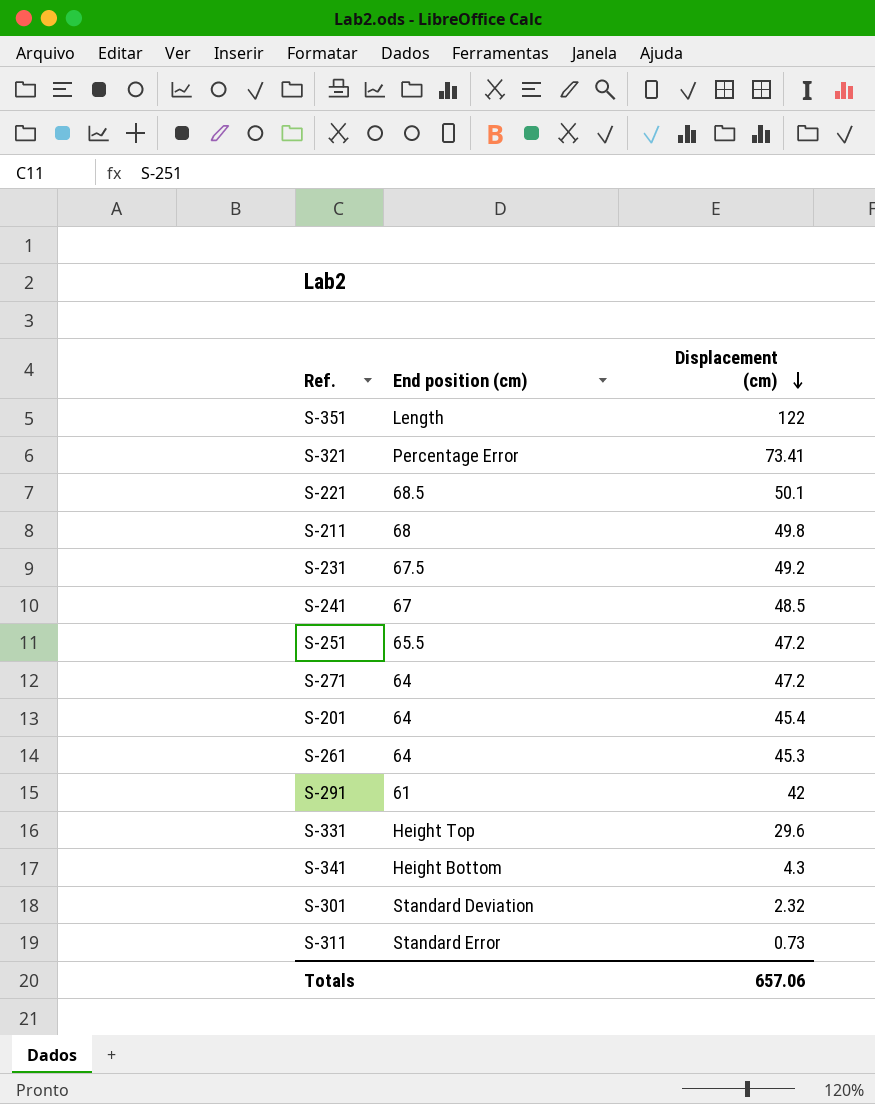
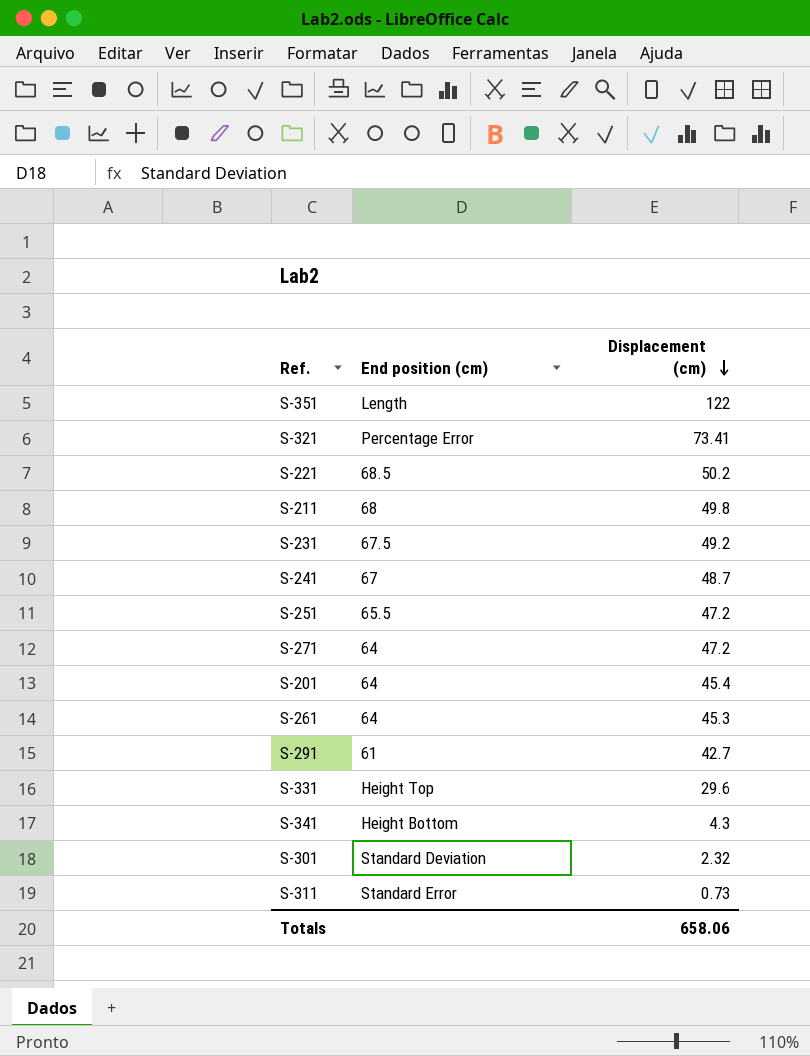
S-221 | Displacement (cm): 50.1 -> 50.2
S-241 | Displacement (cm): 48.5 -> 48.7
S-291 | Displacement (cm): 42 -> 42.7
Totals | Displacement (cm): 657.06 -> 658.06

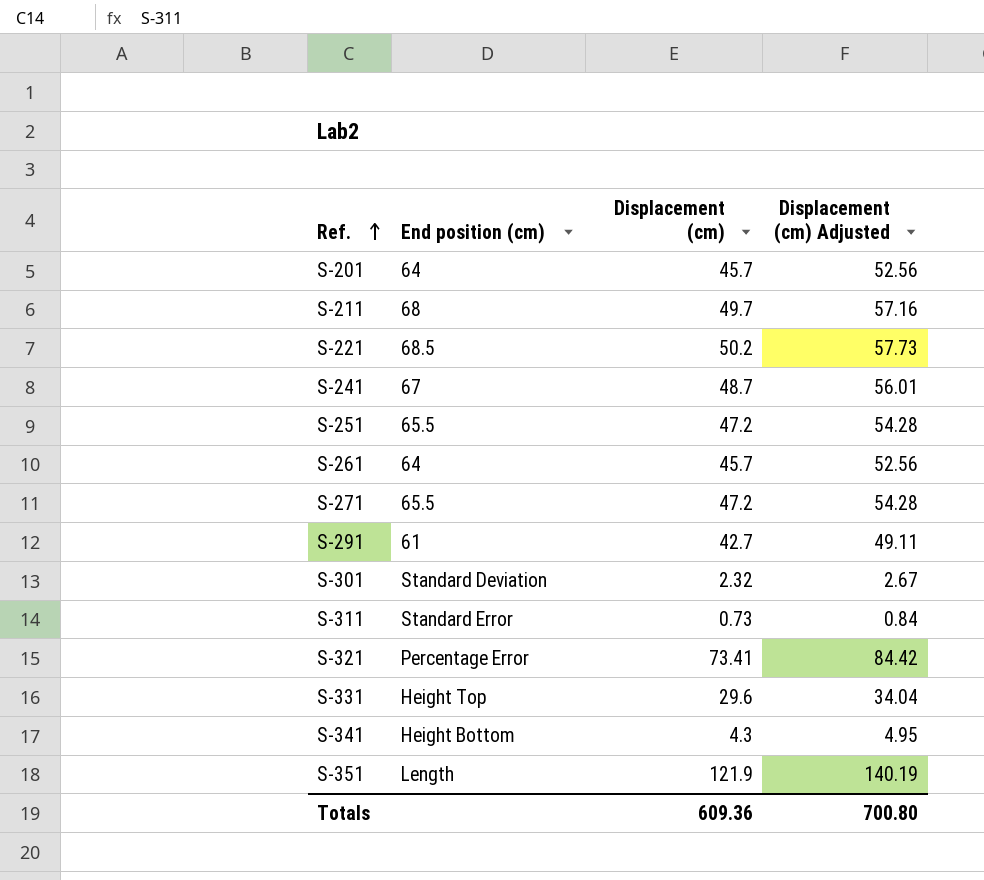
row order: Displacement (cm) descending -> Ref. ascending
column Displacement (cm) Adjusted | formula: none -> [Displacement (cm)] * 1.15
row S-231: 67.5 | 49.2 -> none
S-201 | Displacement (cm): 45.4 -> 45.7
S-211 | Displacement (cm): 49.8 -> 49.7
S-261 | Displacement (cm): 45.3 -> 45.7
S-271 | End position (cm): 64 -> 65.5
S-351 | Displacement (cm): 122 -> 121.9
Totals | Displacement (cm): 658.06 -> 609.36

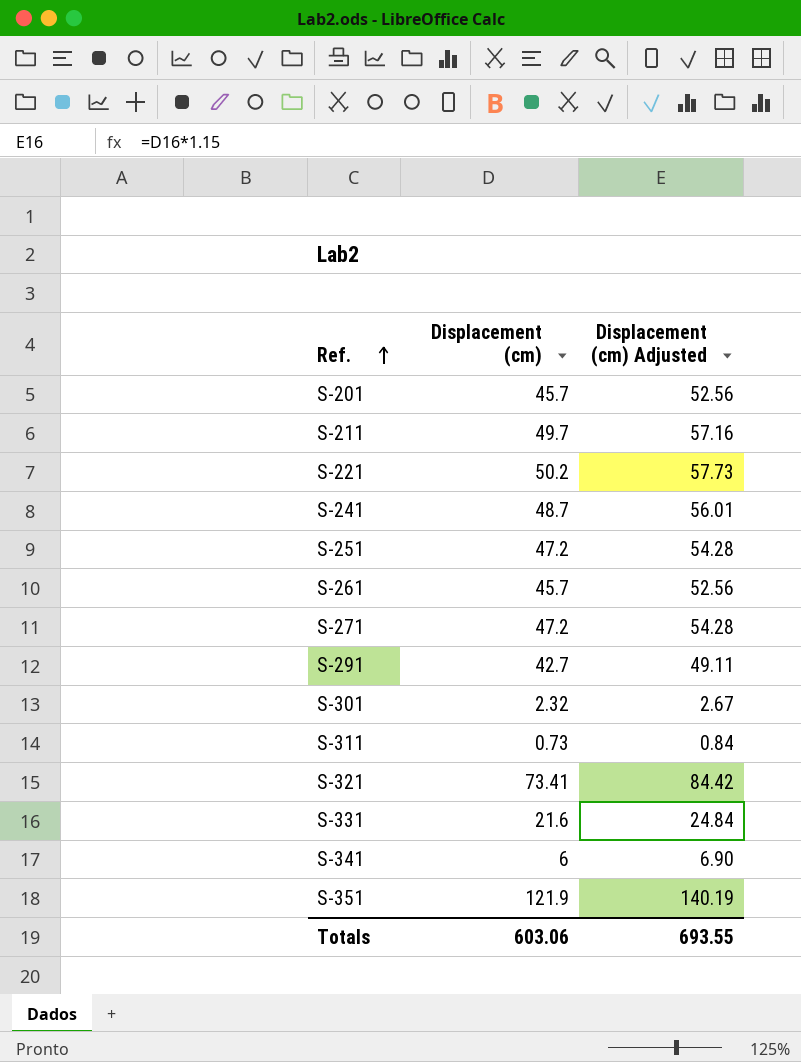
column End position (cm) | position: 2 -> none
S-331 | Displacement (cm): 29.6 -> 21.6
S-331 | Displacement (cm) Adjusted: 34.04 -> 24.84
S-341 | Displacement (cm): 4.3 -> 6
S-341 | Displacement (cm) Adjusted: 4.95 -> 6.90
Totals | Displacement (cm): 609.36 -> 603.06
Totals | Displacement (cm) Adjusted: 700.80 -> 693.55

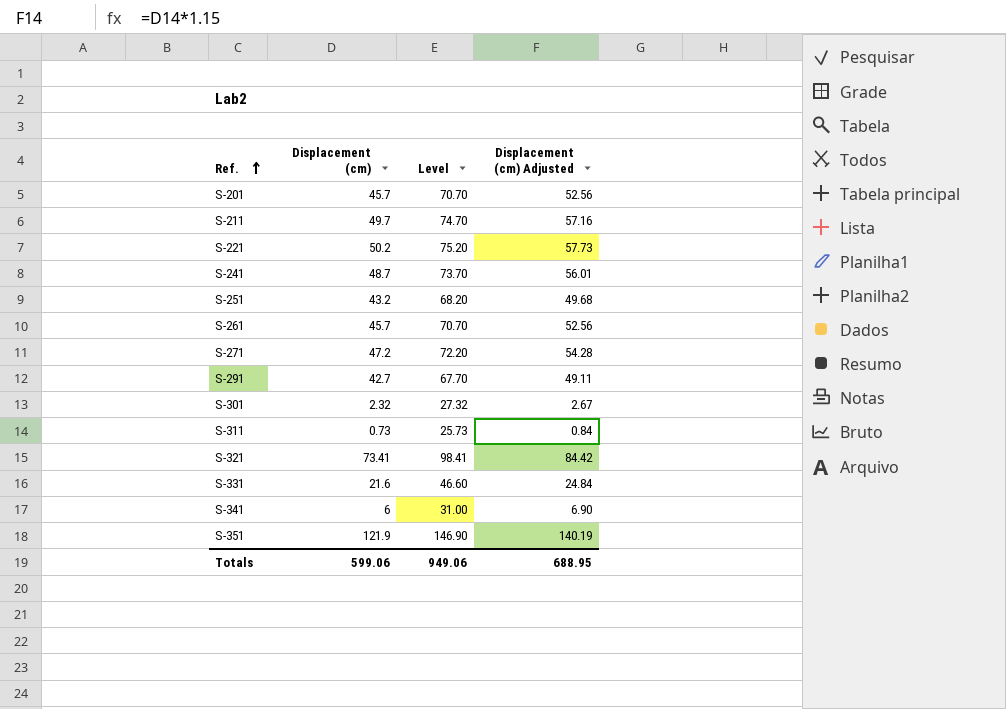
column Level | formula: none -> [Displacement (cm)] + 25
S-251 | Displacement (cm): 47.2 -> 43.2
S-251 | Displacement (cm) Adjusted: 54.28 -> 49.68
Totals | Displacement (cm): 603.06 -> 599.06
Totals | Displacement (cm) Adjusted: 693.55 -> 688.95

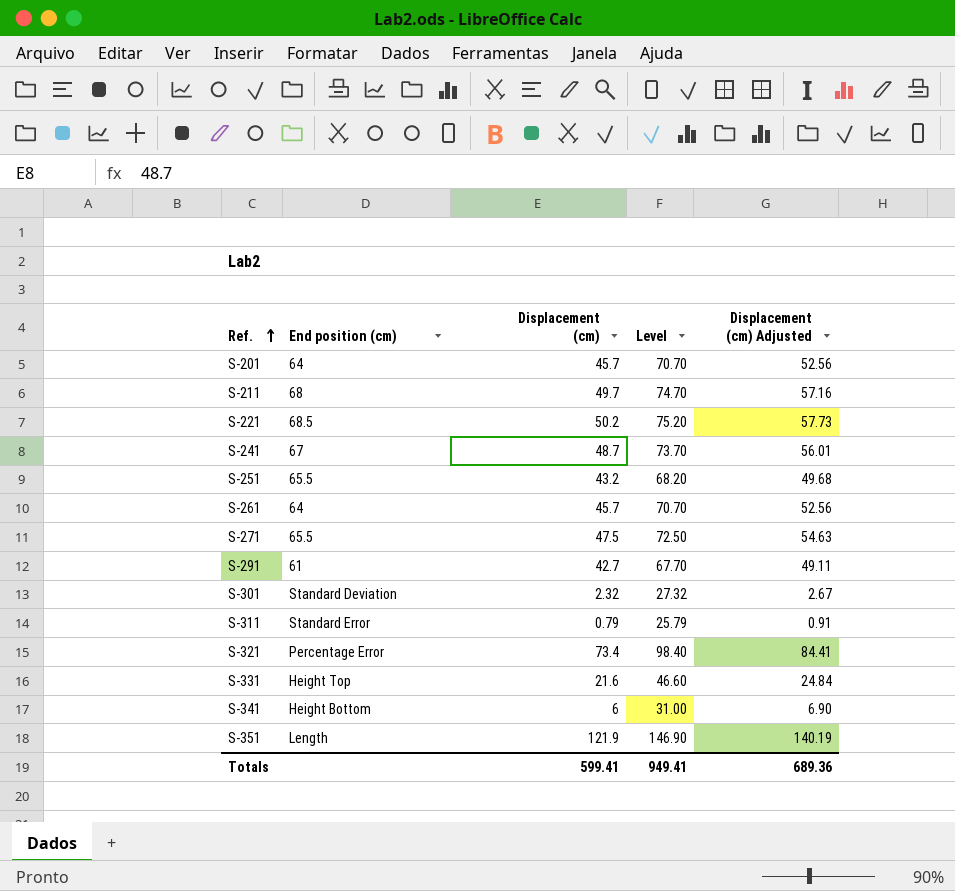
column End position (cm) | position: none -> 2
S-271 | Displacement (cm): 47.2 -> 47.5
S-271 | Level: 72.20 -> 72.50
S-271 | Displacement (cm) Adjusted: 54.28 -> 54.63
S-311 | Displacement (cm): 0.73 -> 0.79
S-311 | Level: 25.73 -> 25.79
S-311 | Displacement (cm) Adjusted: 0.84 -> 0.91
S-321 | Displacement (cm): 73.41 -> 73.4
S-321 | Level: 98.41 -> 98.40
S-321 | Displacement (cm) Adjusted: 84.42 -> 84.41
Totals | Displacement (cm): 599.06 -> 599.41
Totals | Level: 949.06 -> 949.41
Totals | Displacement (cm) Adjusted: 688.95 -> 689.36

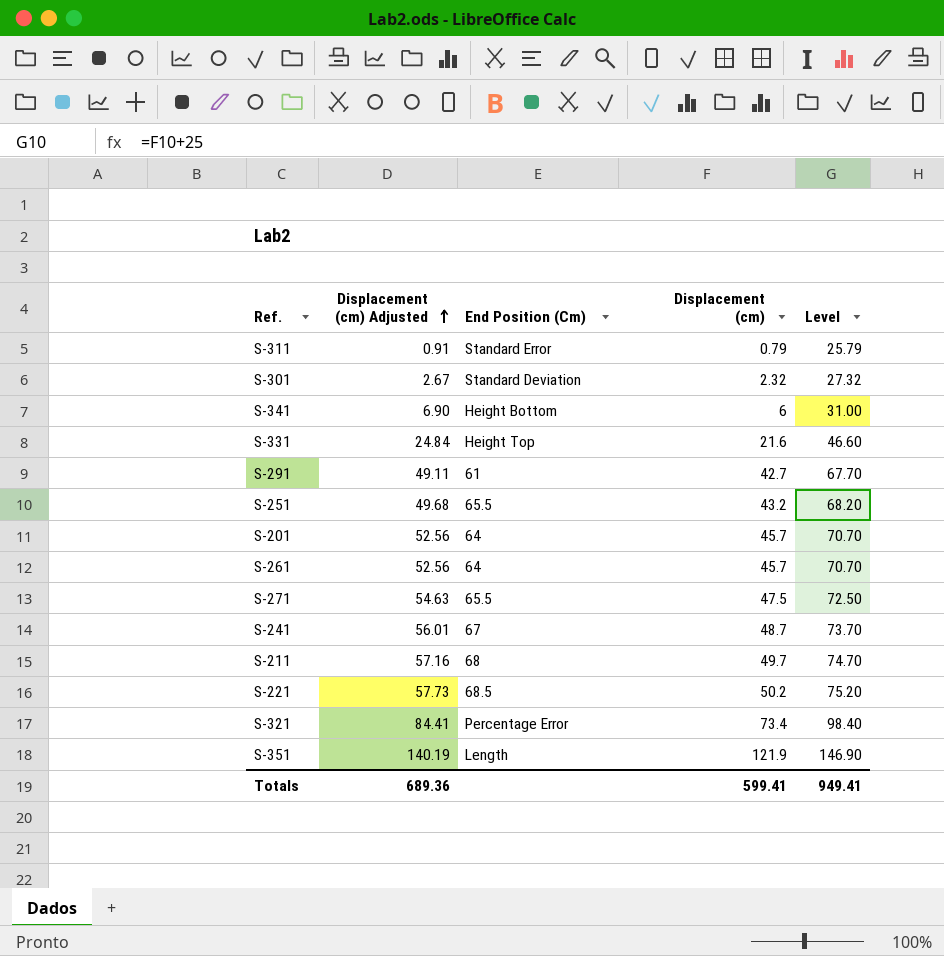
row order: Ref. ascending -> Displacement (cm) Adjusted ascending
column Displacement (cm) Adjusted | position: 5 -> 2
column name: End position (cm) -> End Position (Cm)

